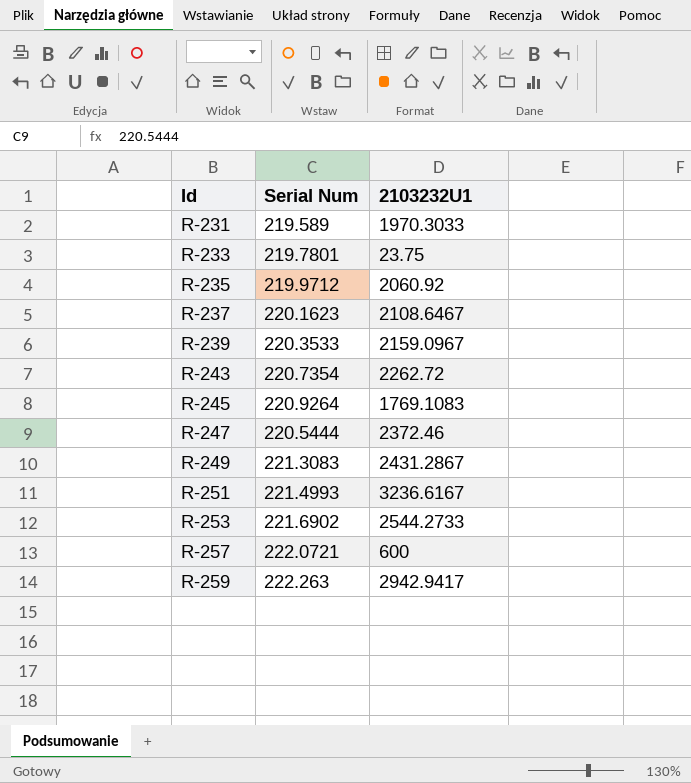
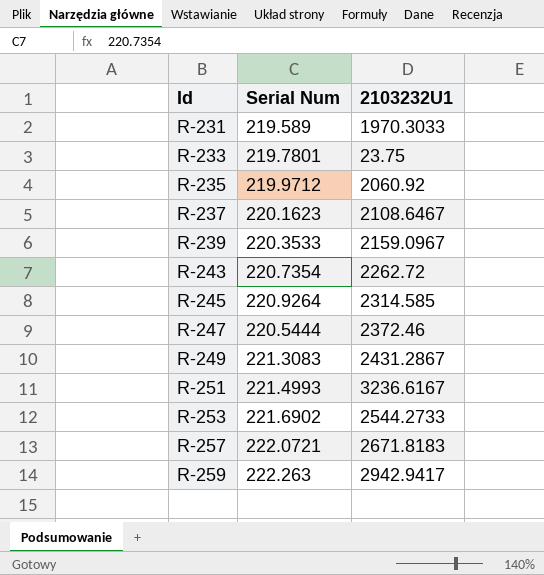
R-245 | 2103232U1: 1769.1083 -> 2314.585
R-257 | 2103232U1: 600 -> 2671.8183

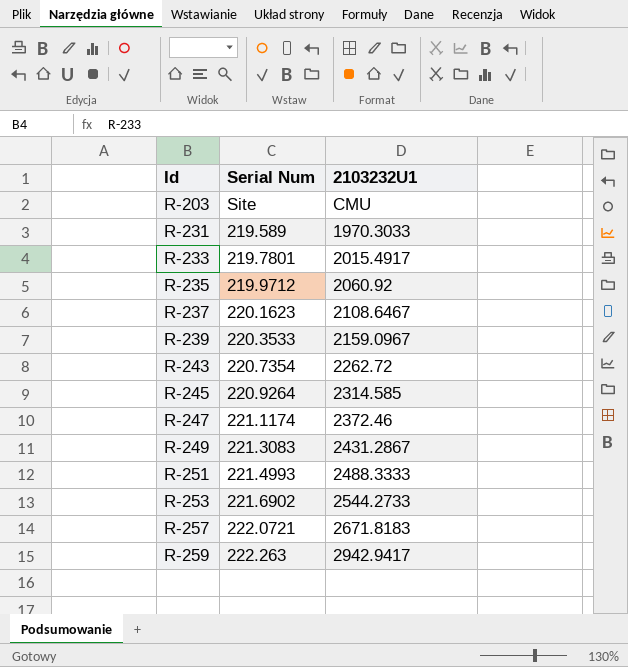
row R-203: none -> Site | CMU
R-233 | 2103232U1: 23.75 -> 2015.4917
R-247 | Serial Num: 220.5444 -> 221.1174
R-251 | 2103232U1: 3236.6167 -> 2488.3333

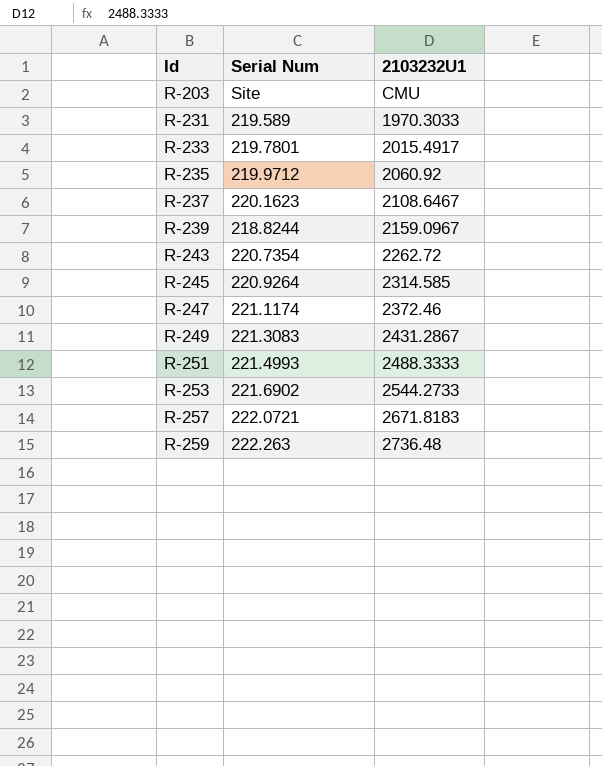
R-239 | Serial Num: 220.3533 -> 218.8244
R-259 | 2103232U1: 2942.9417 -> 2736.48

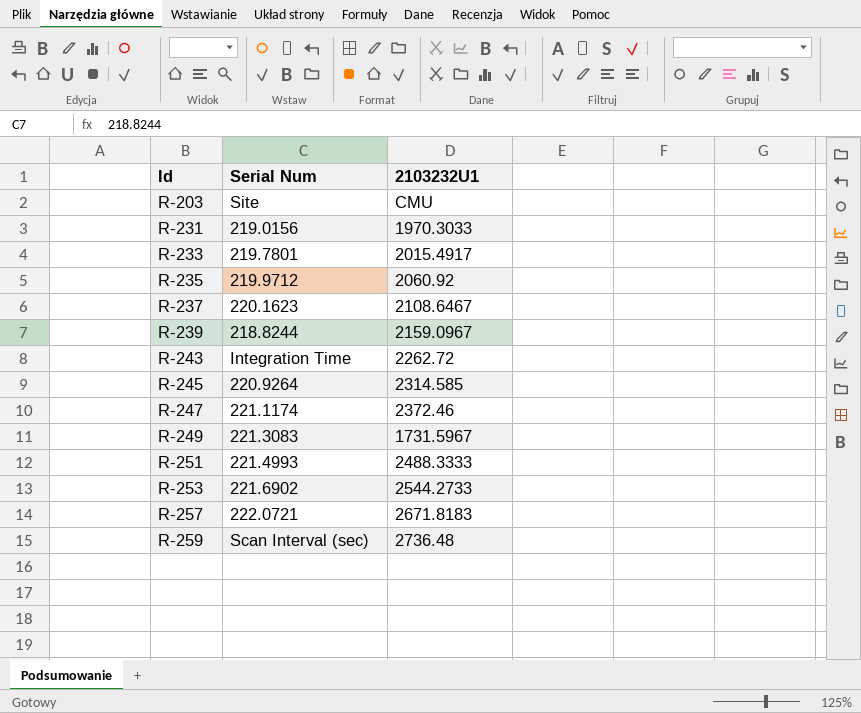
R-231 | Serial Num: 219.589 -> 219.0156
R-243 | Serial Num: 220.7354 -> Integration Time
R-249 | 2103232U1: 2431.2867 -> 1731.5967
R-259 | Serial Num: 222.263 -> Scan Interval (sec)

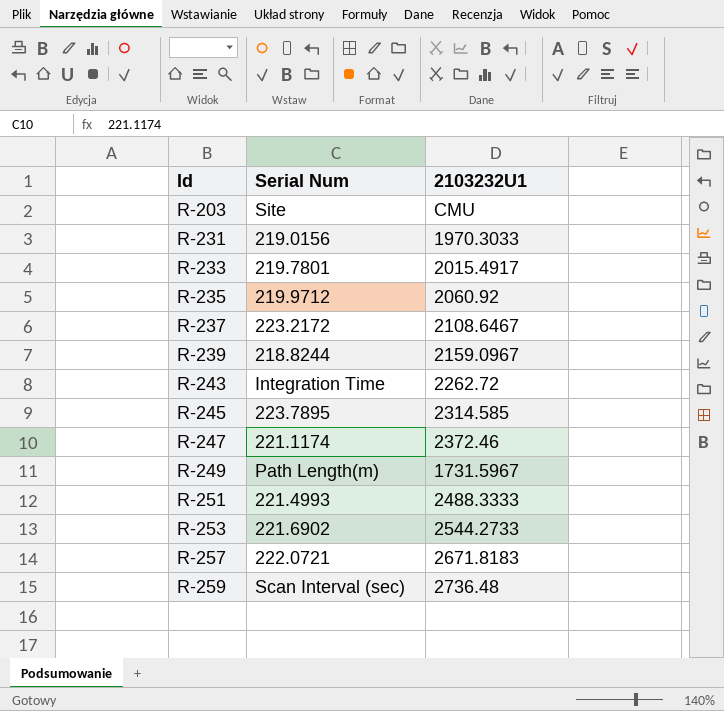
R-237 | Serial Num: 220.1623 -> 223.2172
R-245 | Serial Num: 220.9264 -> 223.7895
R-249 | Serial Num: 221.3083 -> Path Length(m)

